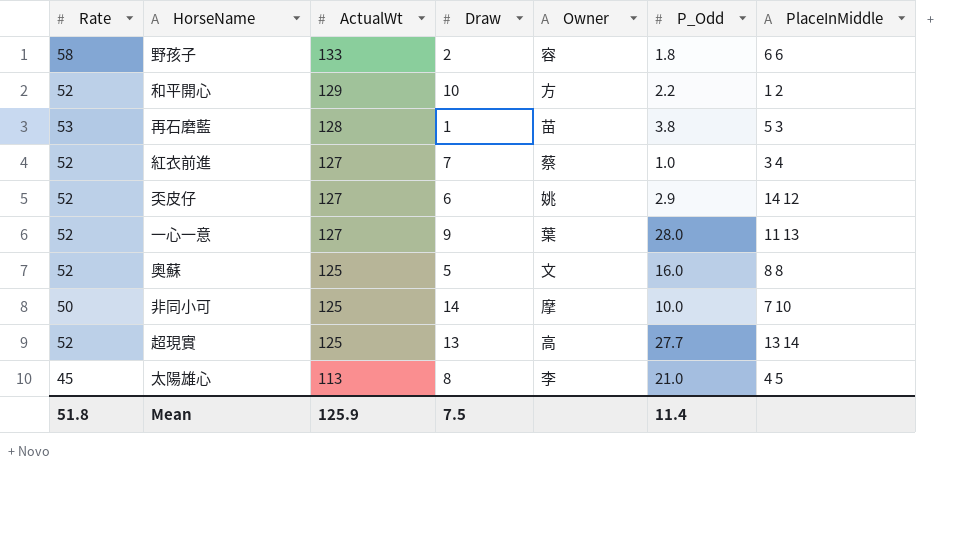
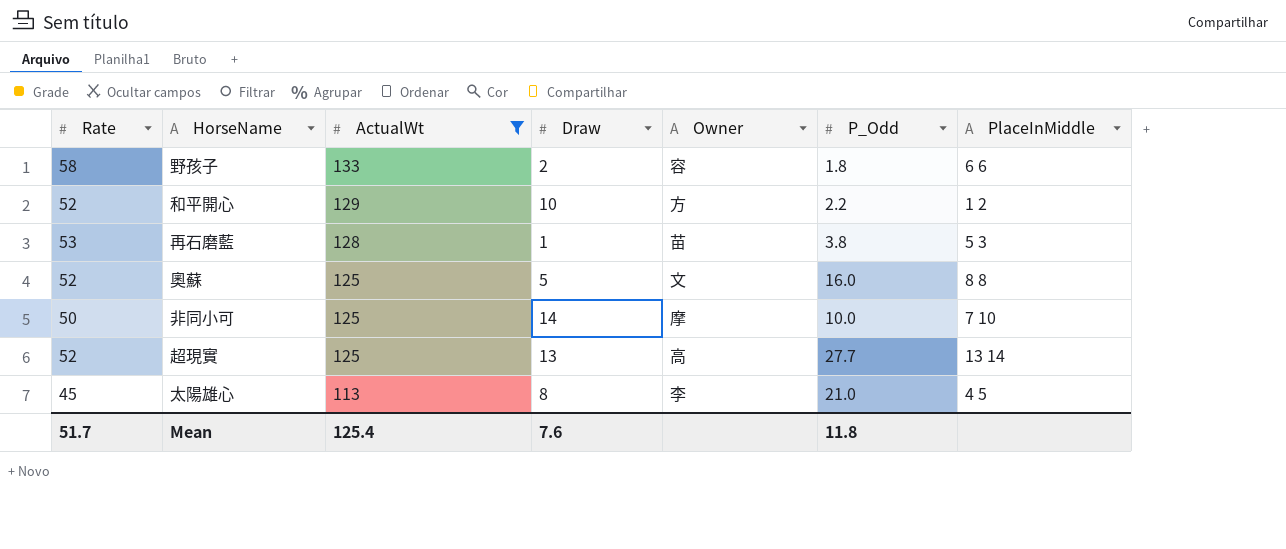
filter: none -> ActualWt != 127
Mean | Rate: 51.8 -> 51.7
Mean | ActualWt: 125.9 -> 125.4
Mean | Draw: 7.5 -> 7.6
Mean | P_Odd: 11.4 -> 11.8

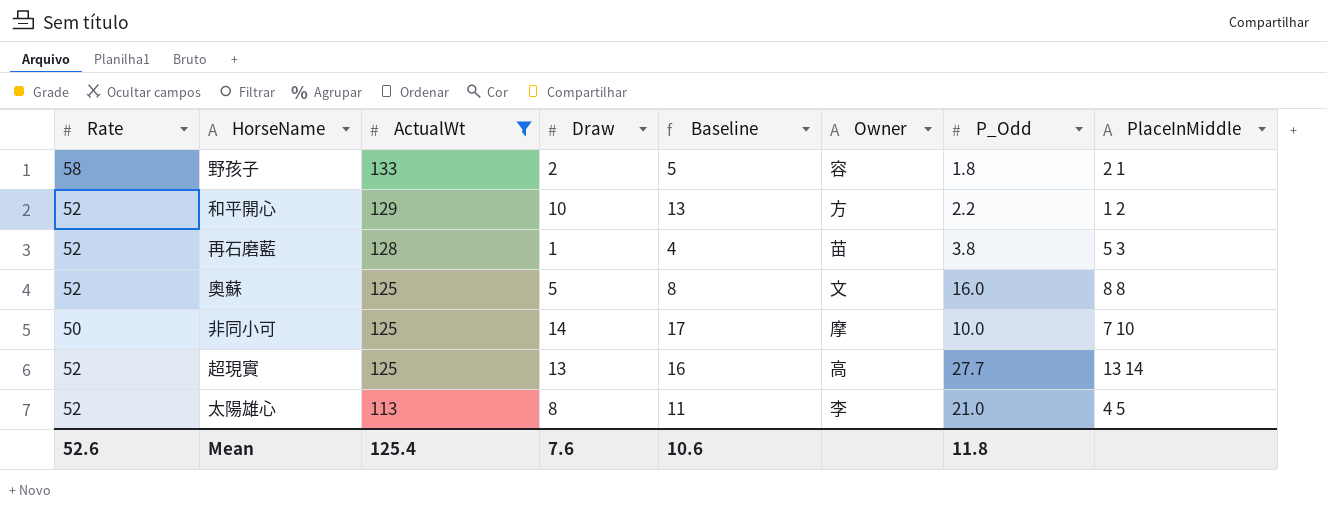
column Baseline | formula: none -> [Draw] + 3
野孩子 | PlaceInMiddle: 6 6 -> 2 1
再石磨藍 | Rate: 53 -> 52
太陽雄心 | Rate: 45 -> 52
Mean | Rate: 51.7 -> 52.6

